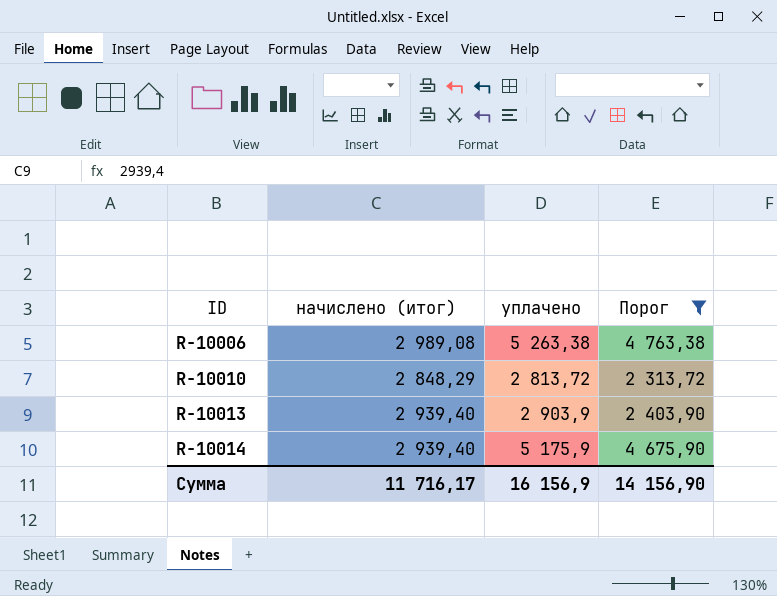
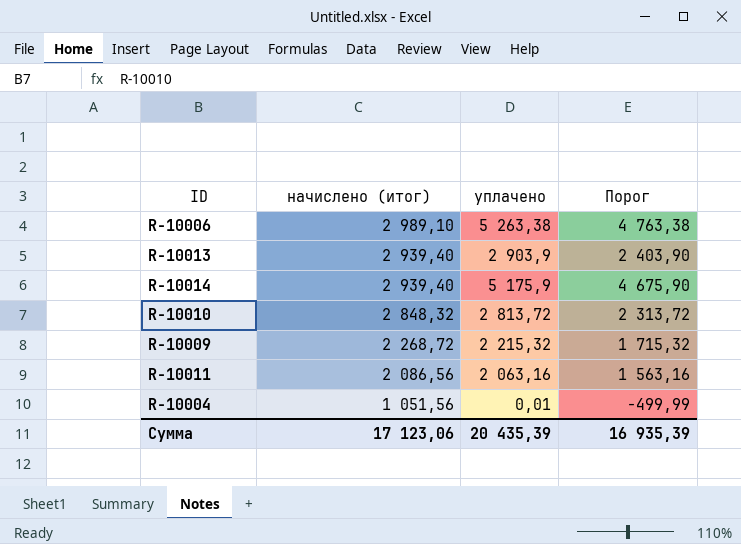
filter: Порог >= 2 313,72 -> none
row order: ID ascending -> начислено (итог) descending
R-10006 | начислено (итог): 2 989,08 -> 2 989,10
R-10010 | начислено (итог): 2 848,29 -> 2 848,32
Сумма | начислено (итог): 11 716,17 -> 17 123,06
Сумма | уплачено: 16 156,9 -> 20 435,39
Сумма | Порог: 14 156,90 -> 16 935,39

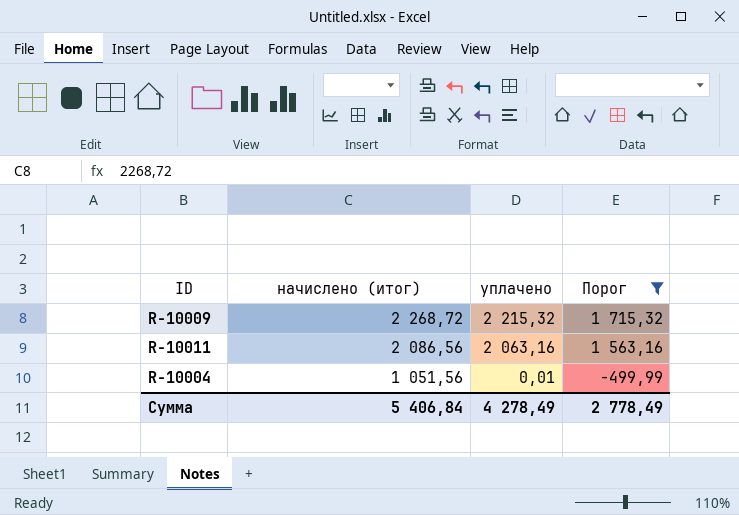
filter: none -> Порог <= 1 715,32
Сумма | начислено (итог): 17 123,06 -> 5 406,84
Сумма | уплачено: 20 435,39 -> 4 278,49
Сумма | Порог: 16 935,39 -> 2 778,49

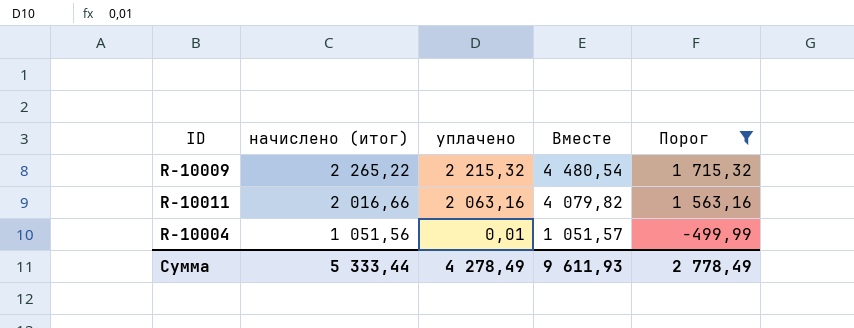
column Вместе | formula: none -> [начислено (итог)] + [уплачено]
R-10009 | начислено (итог): 2 268,72 -> 2 265,22
R-10011 | начислено (итог): 2 086,56 -> 2 016,66
Сумма | начислено (итог): 5 406,84 -> 5 333,44

